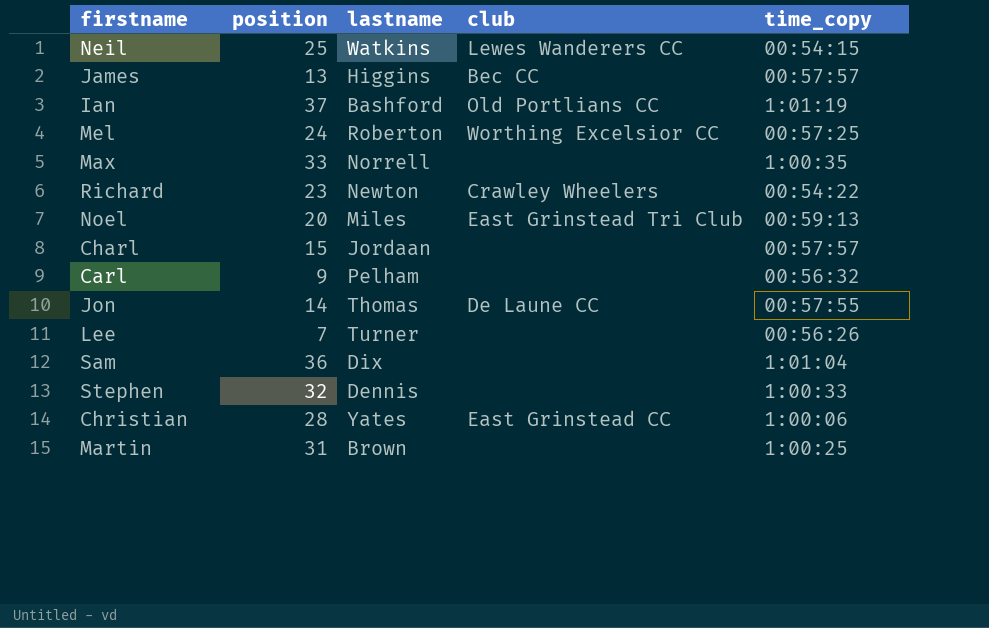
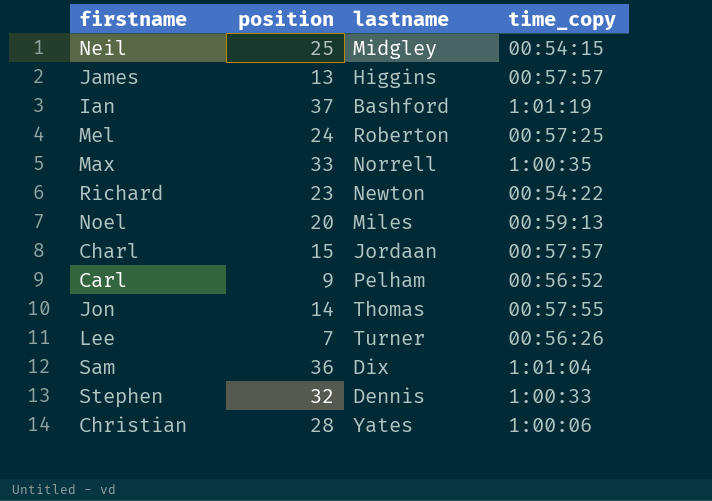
column club | position: 4 -> none
row Martin: 31 | Brown | none | 1:00:25 -> none
Neil | lastname: Watkins -> Midgley
Carl | time_copy: 00:56:32 -> 00:56:52

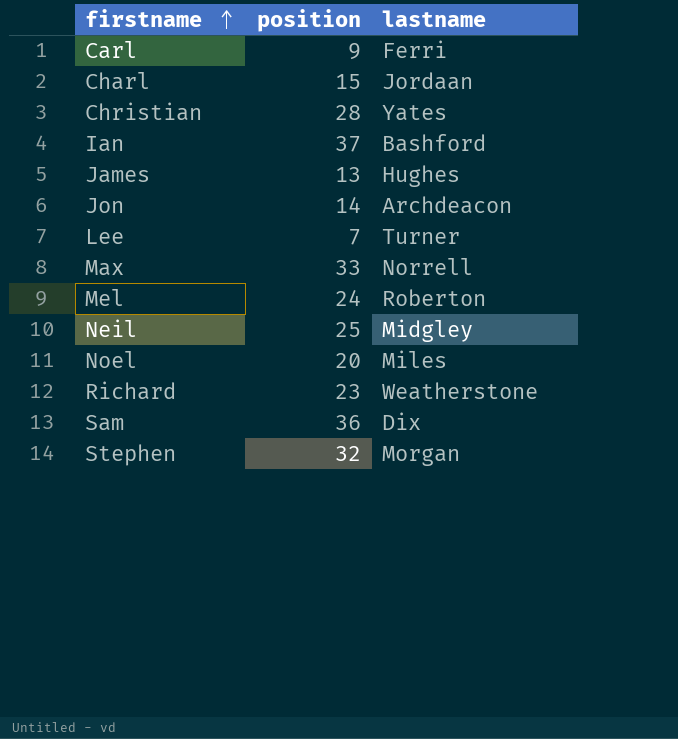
row order: none -> firstname ascending
column time_copy | position: 4 -> none
Carl | lastname: Pelham -> Ferri
James | lastname: Higgins -> Hughes
Jon | lastname: Thomas -> Archdeacon
Richard | lastname: Newton -> Weatherstone
Stephen | lastname: Dennis -> Morgan

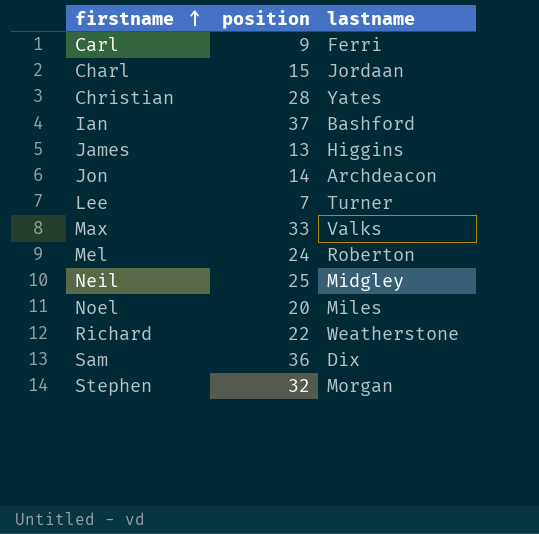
James | lastname: Hughes -> Higgins
Max | lastname: Norrell -> Valks
Richard | position: 23 -> 22

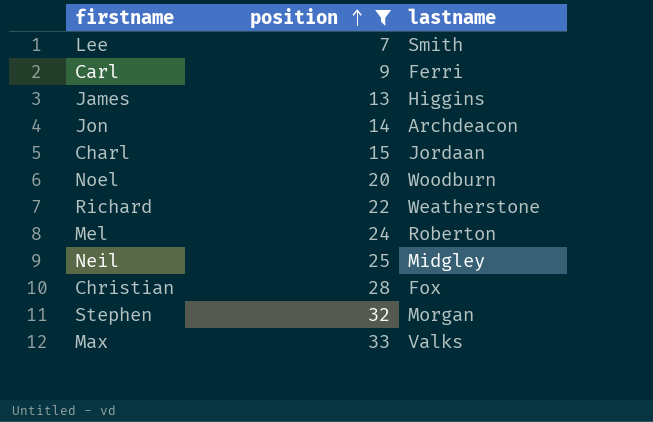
filter: none -> position <= 33
row order: firstname ascending -> position ascending
Lee | lastname: Turner -> Smith
Noel | lastname: Miles -> Woodburn
Christian | lastname: Yates -> Fox

